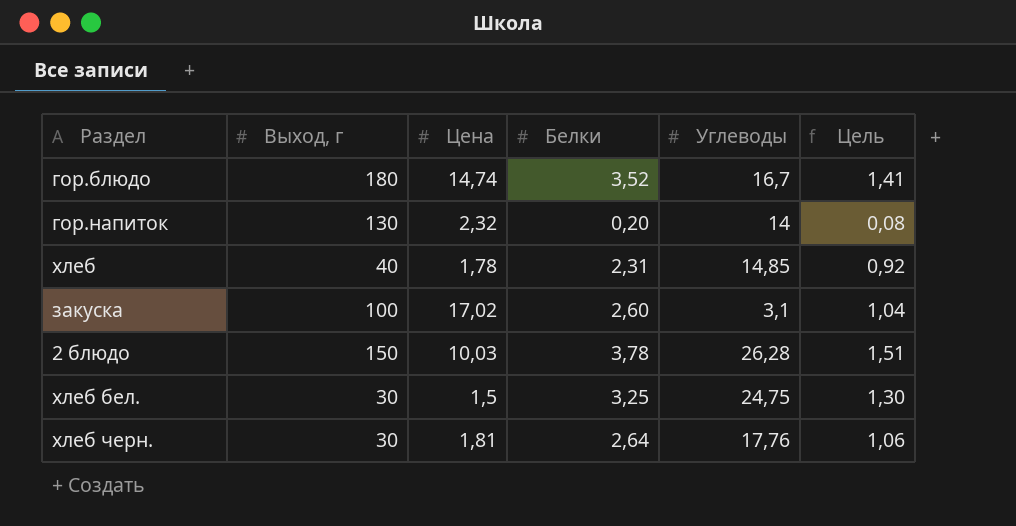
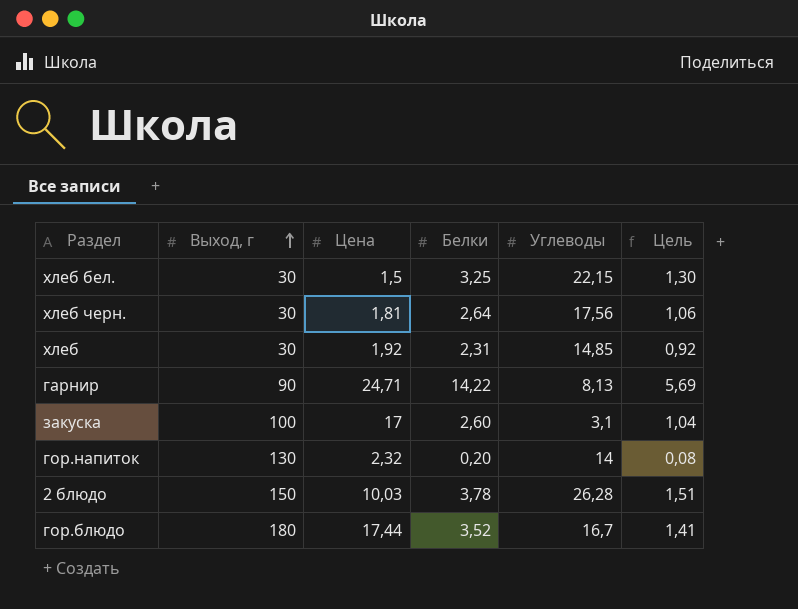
row order: none -> Выход, г ascending
хлеб бел. | Углеводы: 24,75 -> 22,15
хлеб черн. | Углеводы: 17,76 -> 17,56
хлеб | Выход, г: 40 -> 30
хлеб | Цена: 1,78 -> 1,92
row гарнир: none -> 90 | 24,71 | 14,22 | 8,13 | 5,69
закуска | Цена: 17,02 -> 17
гор.блюдо | Цена: 14,74 -> 17,44

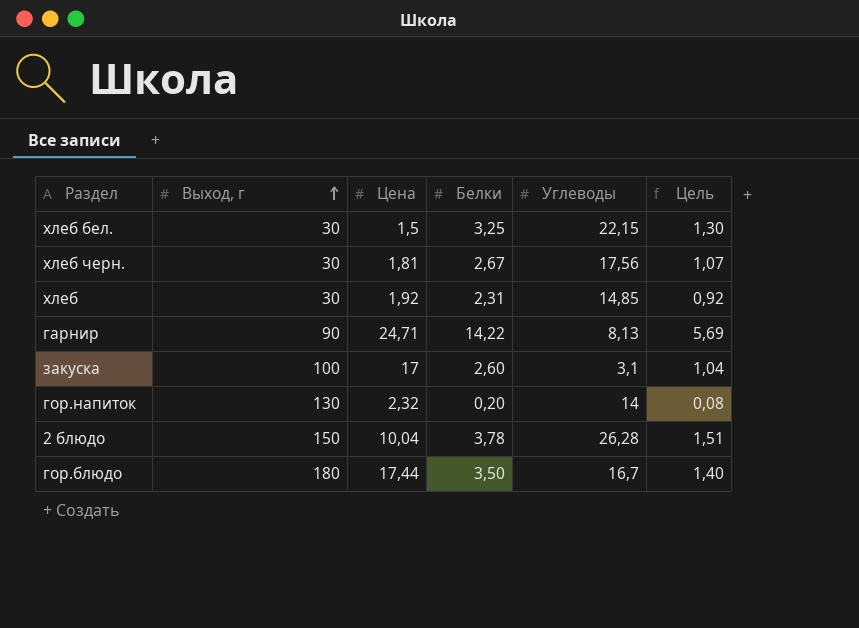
хлеб черн. | Белки: 2,64 -> 2,67
хлеб черн. | Цель: 1,06 -> 1,07
2 блюдо | Цена: 10,03 -> 10,04
гор.блюдо | Белки: 3,52 -> 3,50
гор.блюдо | Цель: 1,41 -> 1,40

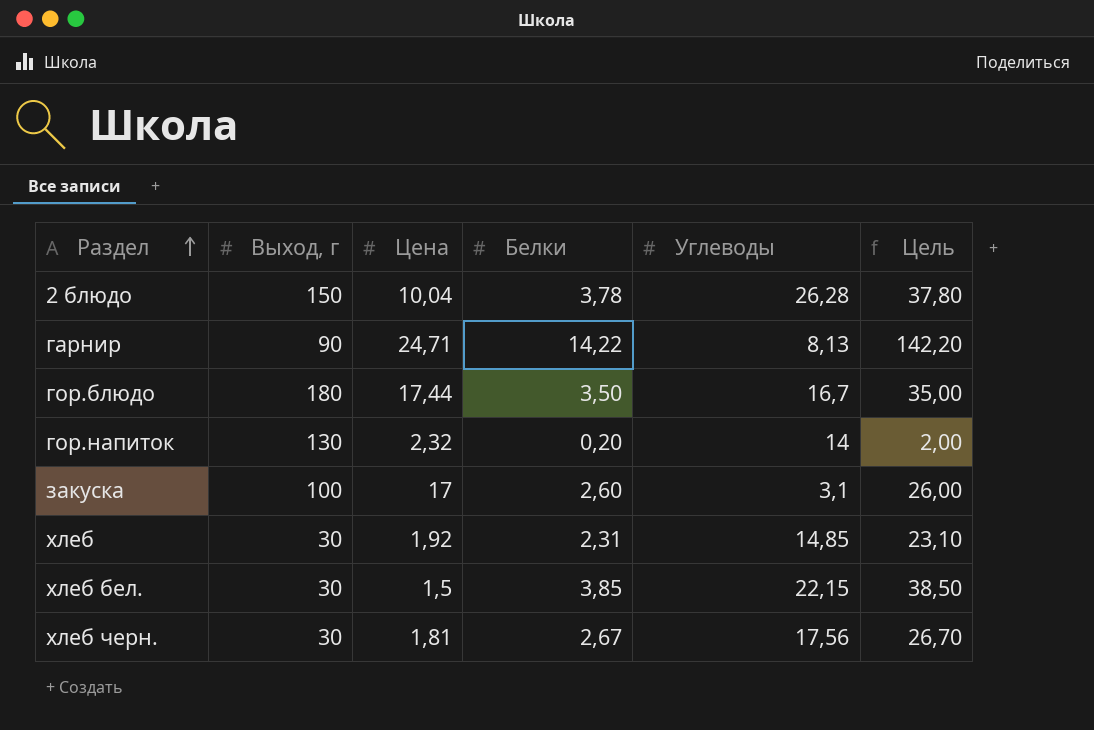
row order: Выход, г ascending -> Раздел ascending
column Цель | formula: [Белки] * 0,4 -> [Белки] * 10
хлеб бел. | Белки: 3,25 -> 3,85

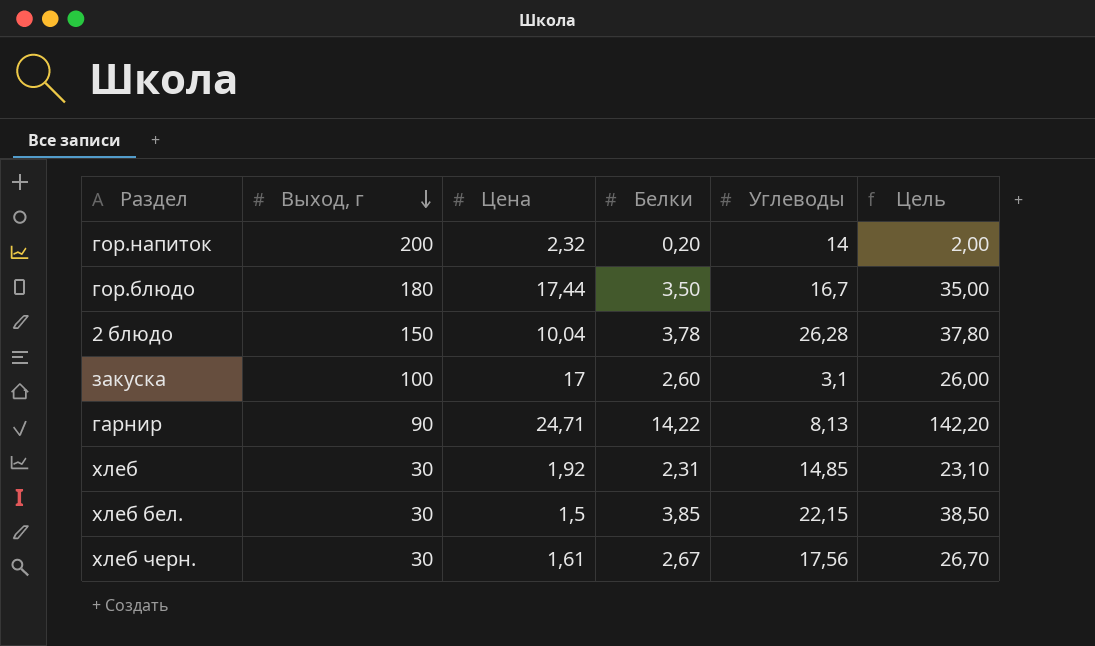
row order: Раздел ascending -> Выход, г descending
гор.напиток | Выход, г: 130 -> 200
хлеб черн. | Цена: 1,81 -> 1,61

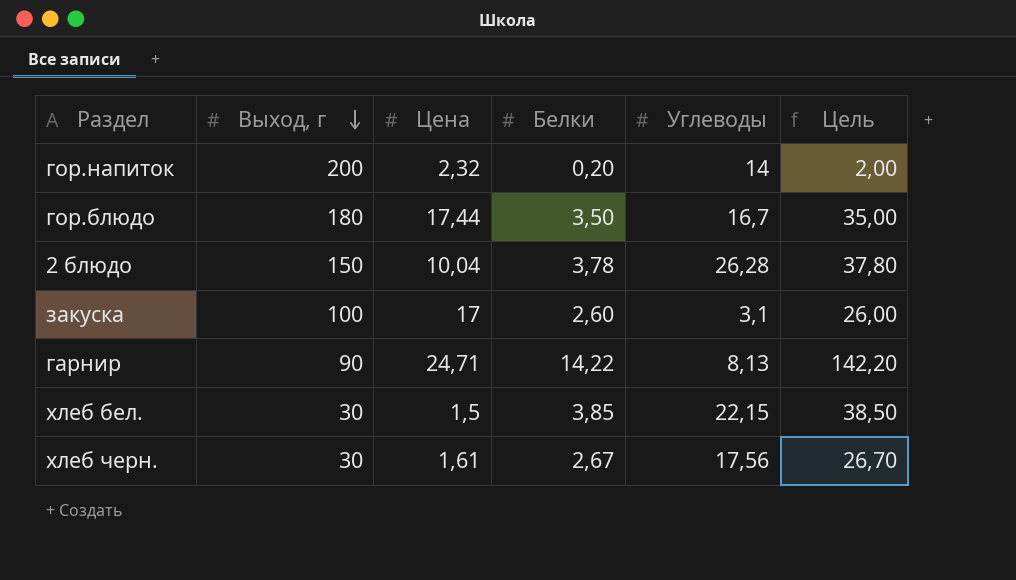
row хлеб: 30 | 1,92 | 2,31 | 14,85 | 23,10 -> none

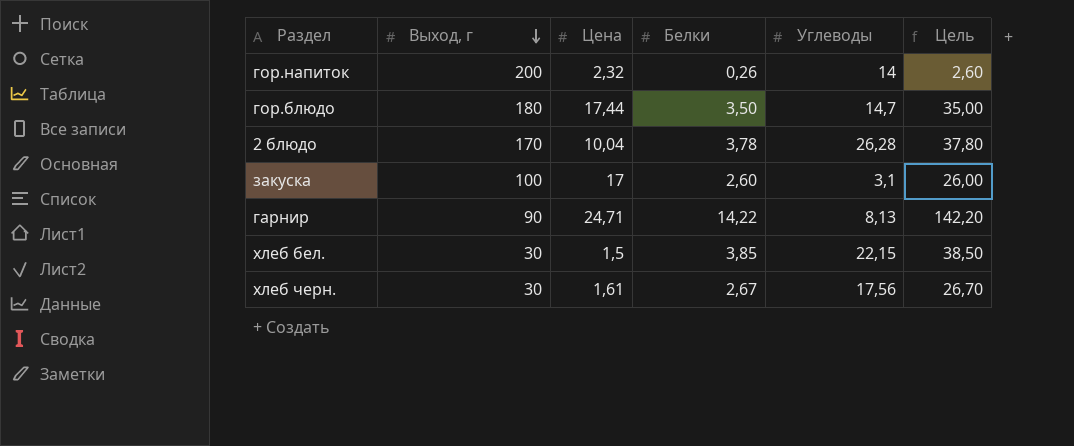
гор.напиток | Белки: 0,20 -> 0,26
гор.напиток | Цель: 2,00 -> 2,60
гор.блюдо | Углеводы: 16,7 -> 14,7
2 блюдо | Выход, г: 150 -> 170

